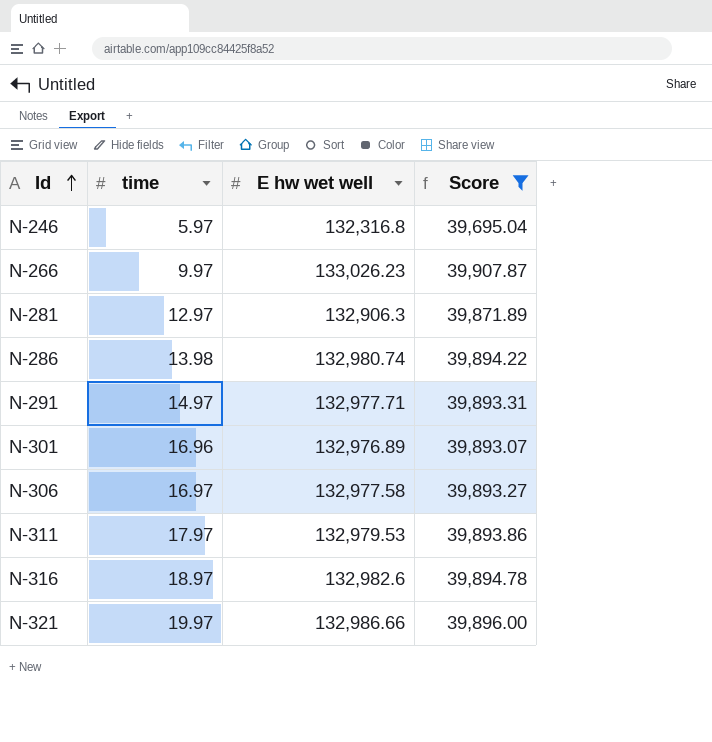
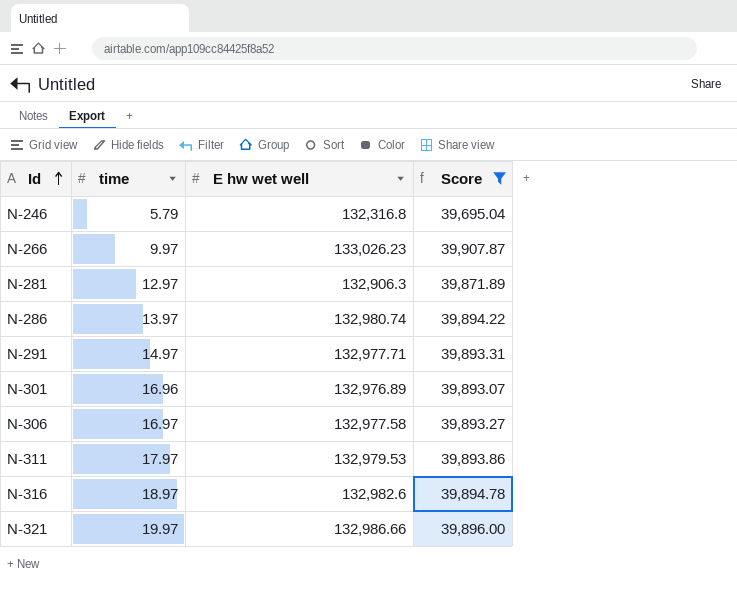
N-246 | time: 5.97 -> 5.79
N-286 | time: 13.98 -> 13.97

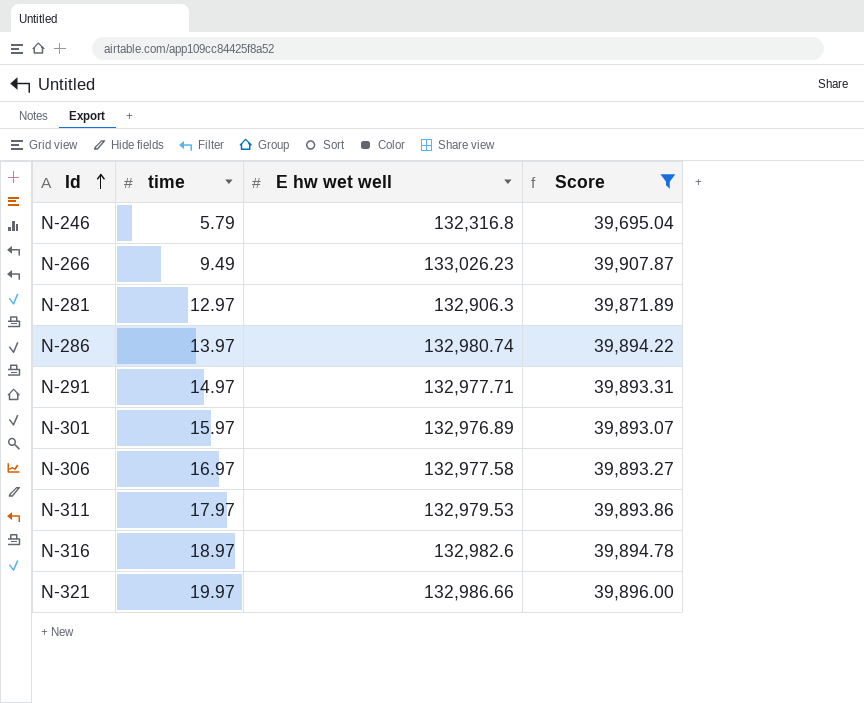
N-266 | time: 9.97 -> 9.49
N-301 | time: 16.96 -> 15.97

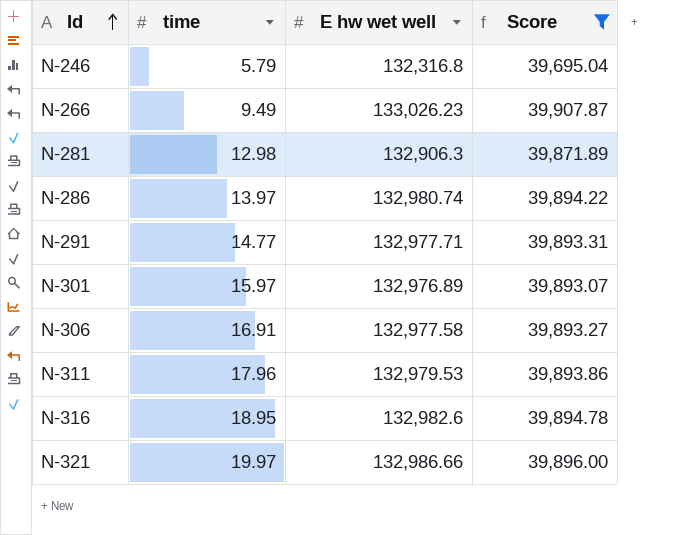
N-281 | time: 12.97 -> 12.98
N-291 | time: 14.97 -> 14.77
N-306 | time: 16.97 -> 16.91
N-311 | time: 17.97 -> 17.96
N-316 | time: 18.97 -> 18.95

